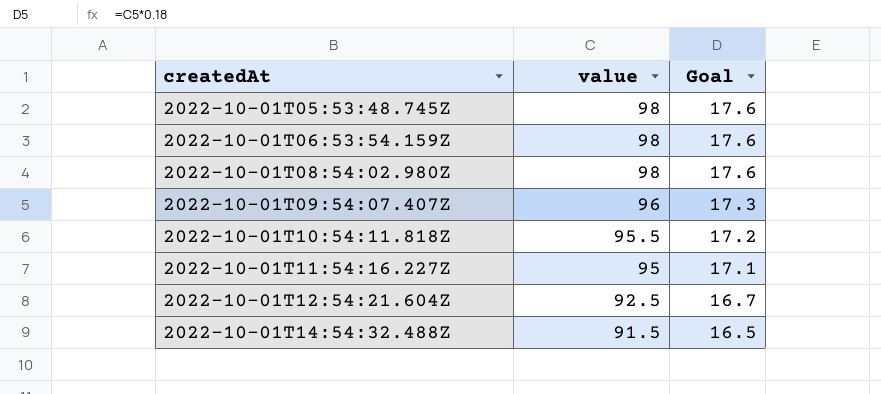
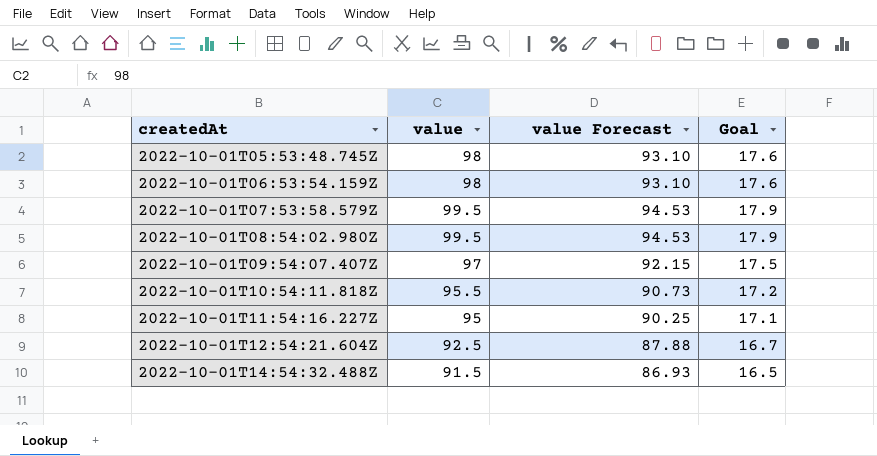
column value Forecast | formula: none -> [value] * 0.95
row 2022-10-01T07:53:58.579Z: none -> 99.5 | 94.53 | 17.9
2022-10-01T08:54:02.980Z | value: 98 -> 99.5
2022-10-01T08:54:02.980Z | Goal: 17.6 -> 17.9
2022-10-01T09:54:07.407Z | value: 96 -> 97
2022-10-01T09:54:07.407Z | Goal: 17.3 -> 17.5

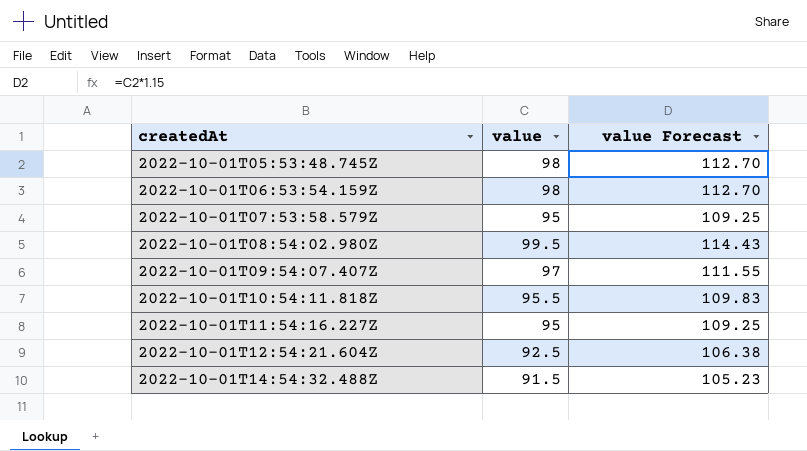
column Goal | formula: [value] * 0.18 -> none
column value Forecast | formula: [value] * 0.95 -> [value] * 1.15
2022-10-01T07:53:58.579Z | value: 99.5 -> 95

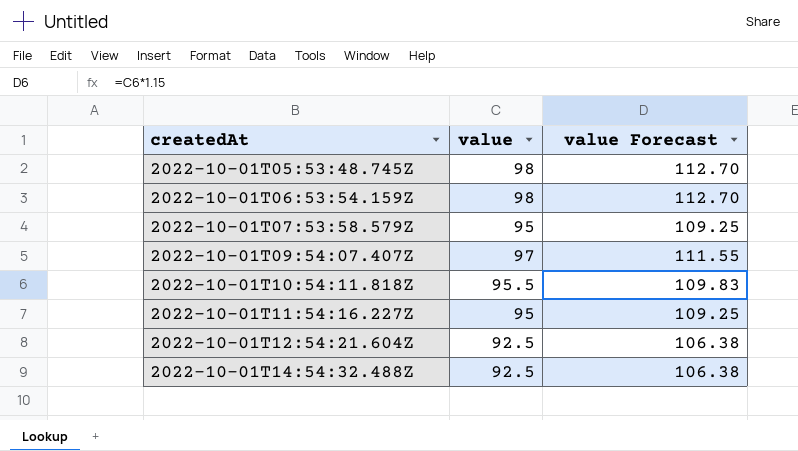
row 2022-10-01T08:54:02.980Z: 99.5 | 114.43 -> none
2022-10-01T14:54:32.488Z | value: 91.5 -> 92.5
2022-10-01T14:54:32.488Z | value Forecast: 105.23 -> 106.38

